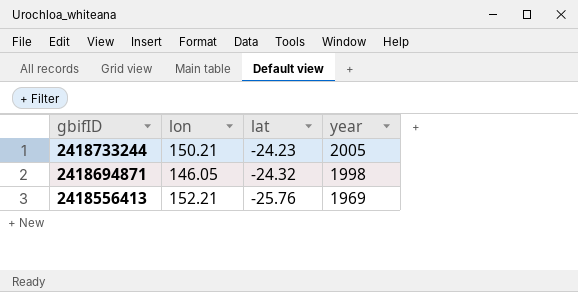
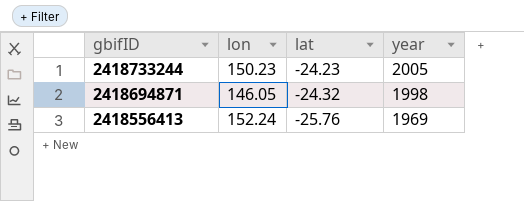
2418733244 | lon: 150.21 -> 150.23
2418556413 | lon: 152.21 -> 152.24

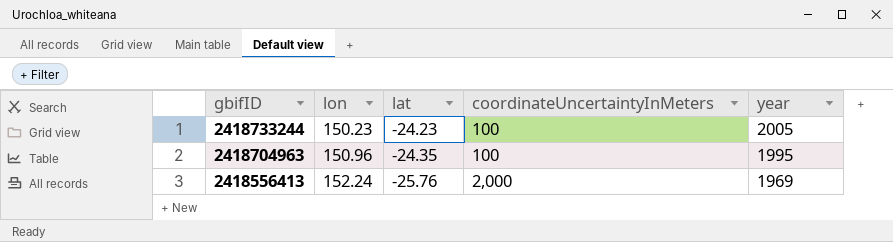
column coordinateUncertaintyInMeters | position: none -> 4
row 2418694871: 146.05 | -24.32 | 1998 -> none
row 2418704963: none -> 150.96 | -24.35 | 100 | 1995

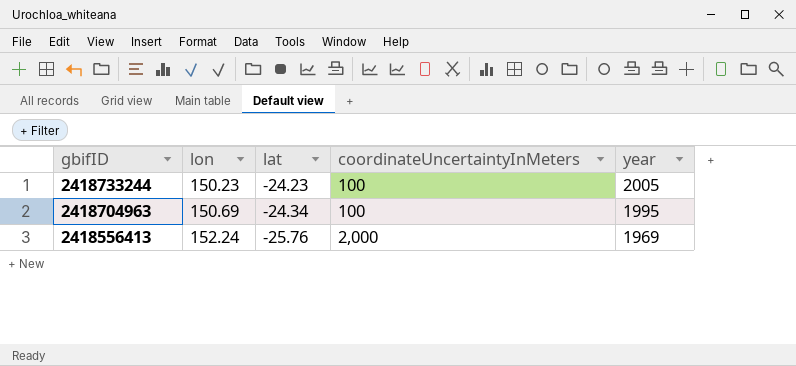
2418704963 | lon: 150.96 -> 150.69
2418704963 | lat: -24.35 -> -24.34

